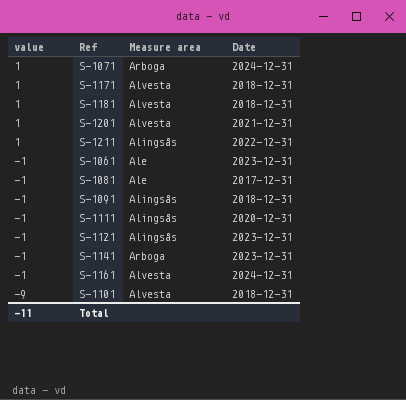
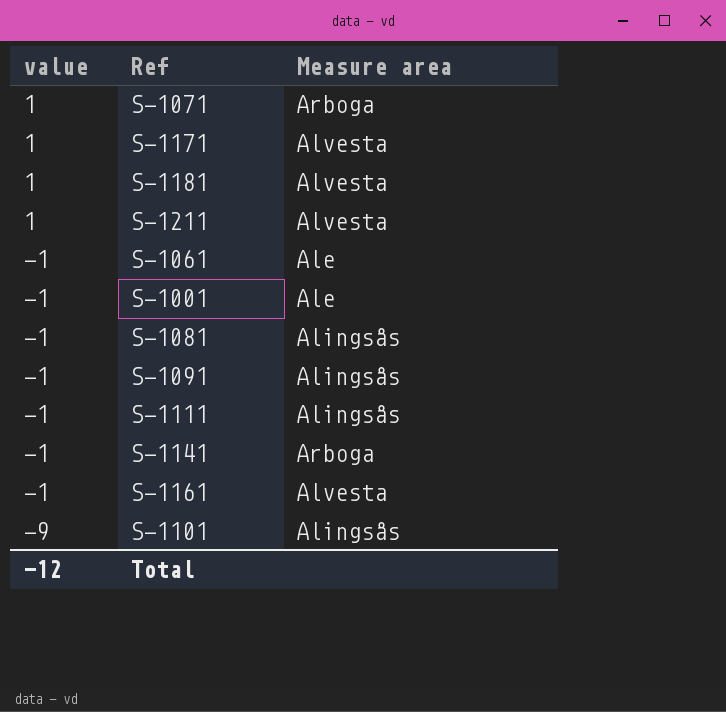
column Date | position: 4 -> none
row S-1201: 1 | Alvesta | 2021-12-31 -> none
row S-1121: -1 | Alingsås | 2023-12-31 -> none
S-1211 | Measure area: Alingsås -> Alvesta
row S-1001: none -> -1 | Ale
S-1081 | Measure area: Ale -> Alingsås
S-1101 | Measure area: Alvesta -> Alingsås
Total | value: -11 -> -12

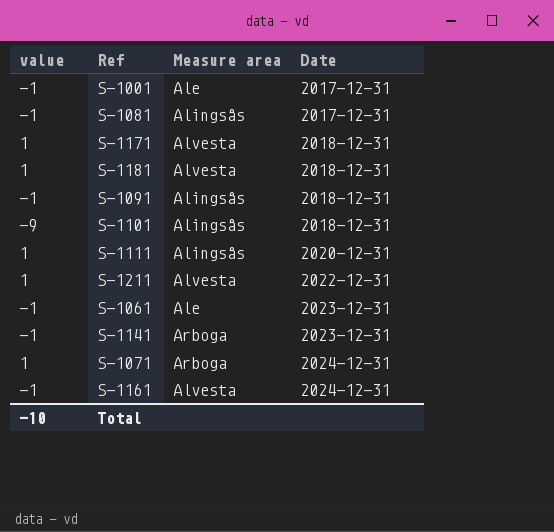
row order: value descending -> Date ascending
column Date | position: none -> 4
S-1111 | value: -1 -> 1
Total | value: -12 -> -10

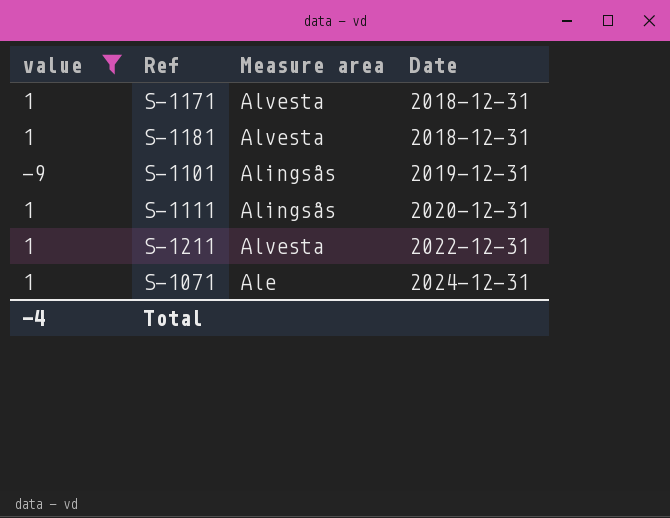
filter: none -> value != -1
S-1101 | Date: 2018-12-31 -> 2019-12-31
S-1071 | Measure area: Arboga -> Ale
Total | value: -10 -> -4

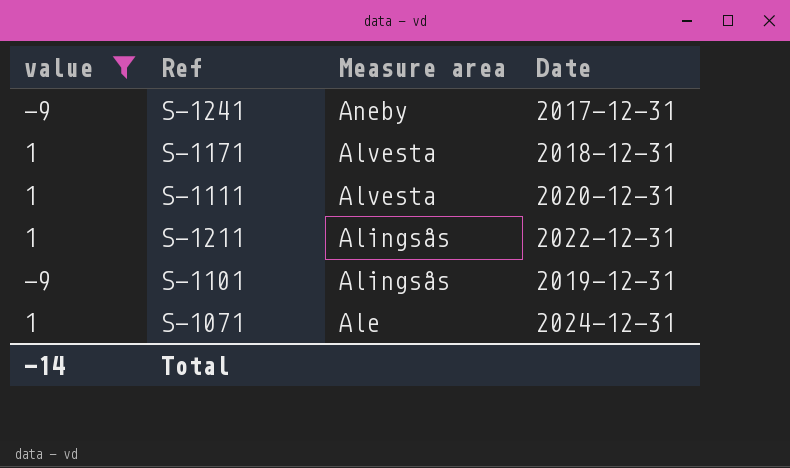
row order: Date ascending -> Measure area descending
row S-1181: 1 | Alvesta | 2018-12-31 -> none
row S-1241: none -> -9 | Aneby | 2017-12-31
S-1111 | Measure area: Alingsås -> Alvesta
S-1211 | Measure area: Alvesta -> Alingsås
Total | value: -4 -> -14

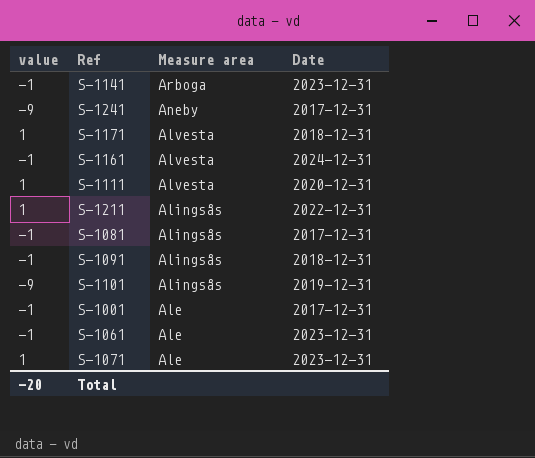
filter: value != -1 -> none
S-1071 | Date: 2024-12-31 -> 2023-12-31
Total | value: -14 -> -20

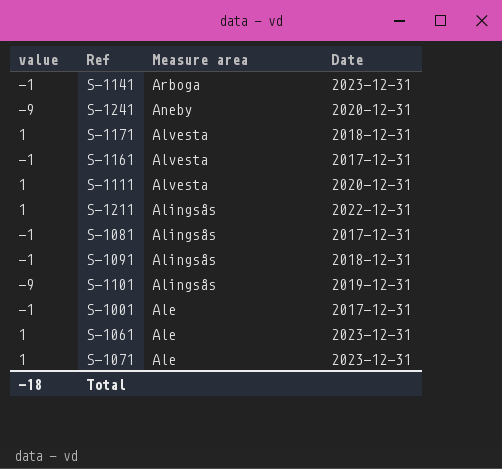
S-1241 | Date: 2017-12-31 -> 2020-12-31
S-1161 | Date: 2024-12-31 -> 2017-12-31
S-1061 | value: -1 -> 1
Total | value: -20 -> -18

